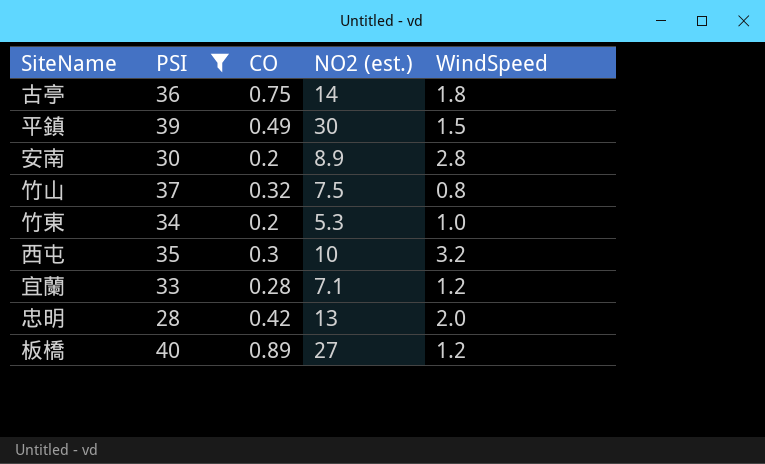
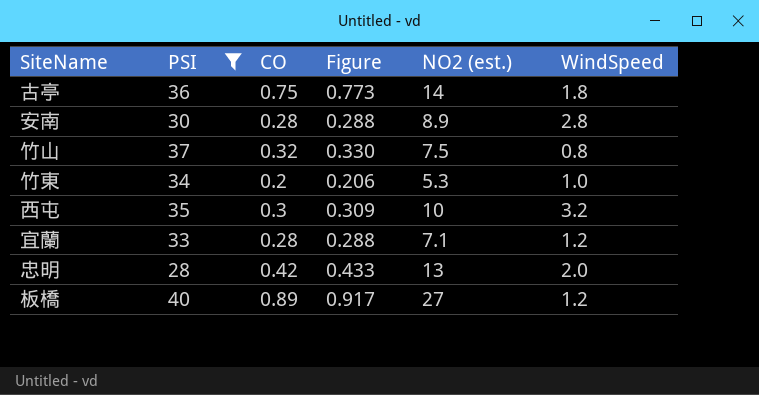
column Figure | formula: none -> [CO] * 1.03
row 平鎮: 39 | 0.49 | 30 | 1.5 -> none
安南 | CO: 0.2 -> 0.28

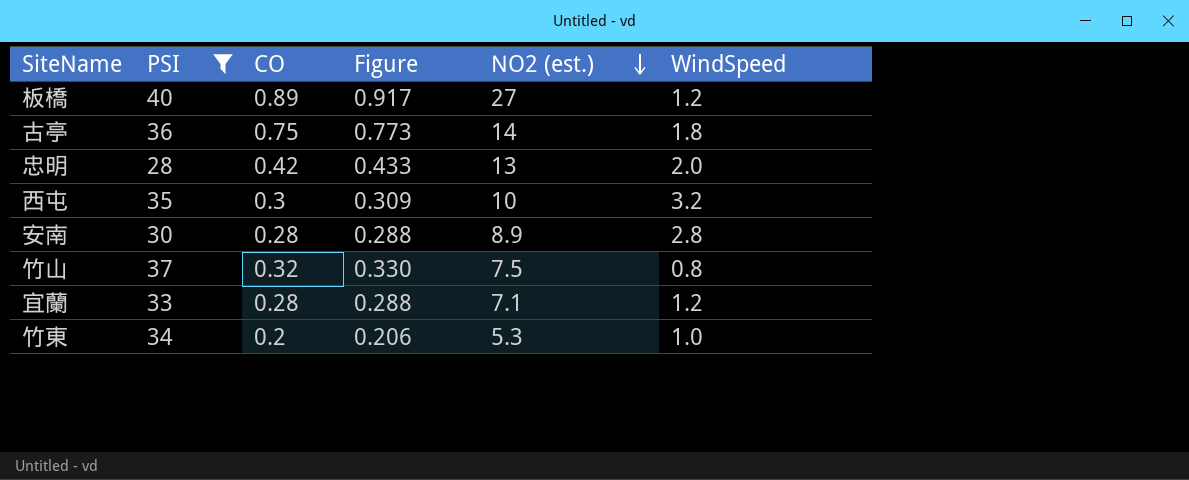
row order: none -> NO2 (est.) descending

